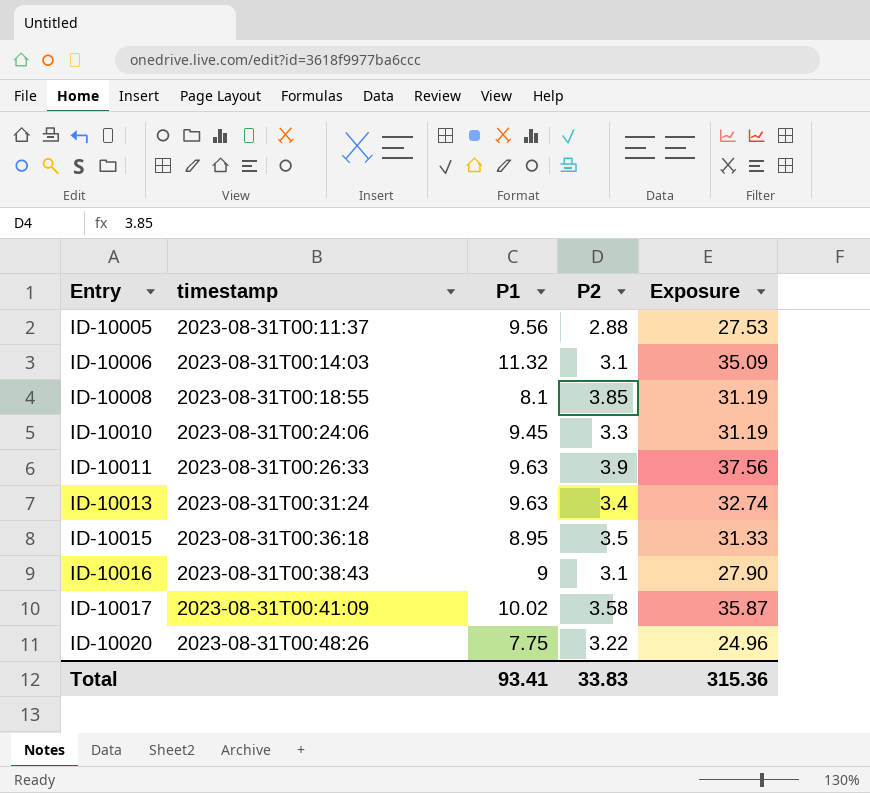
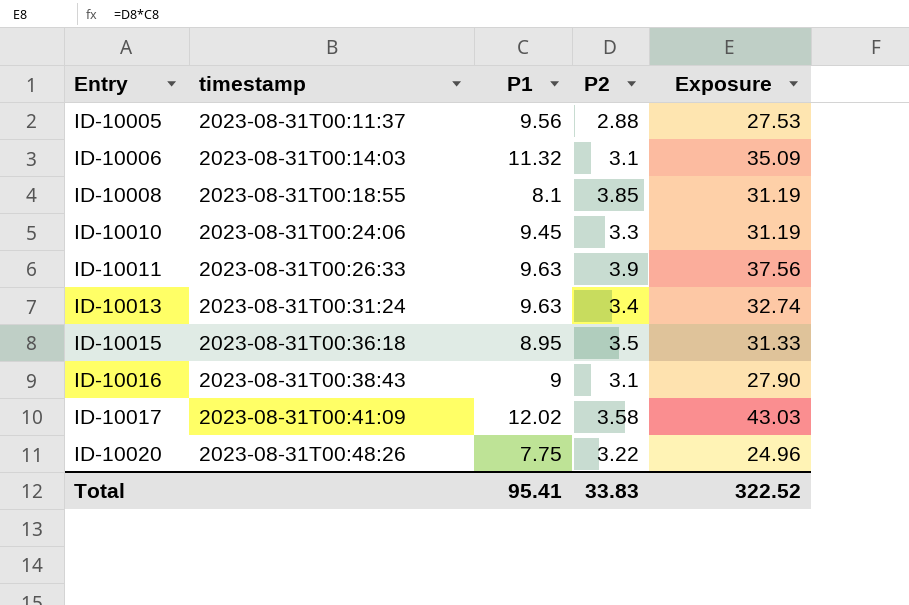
ID-10017 | P1: 10.02 -> 12.02
ID-10017 | Exposure: 35.87 -> 43.03
Total | P1: 93.41 -> 95.41
Total | Exposure: 315.36 -> 322.52

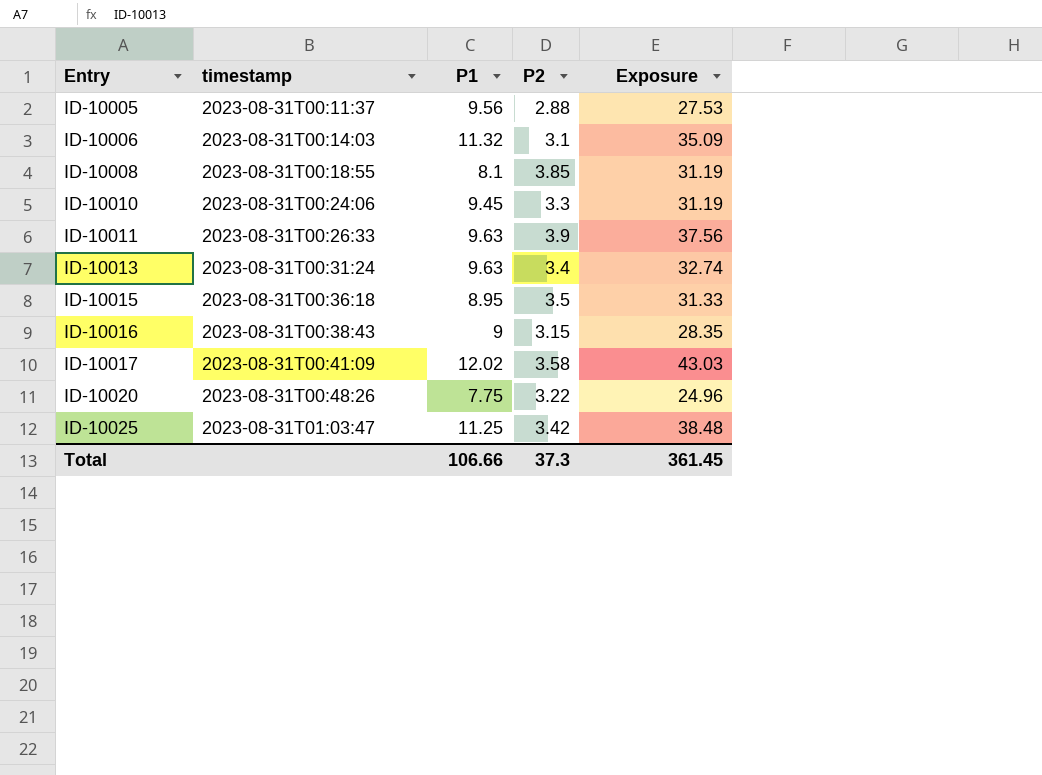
ID-10016 | P2: 3.1 -> 3.15
ID-10016 | Exposure: 27.90 -> 28.35
row ID-10025: none -> 2023-08-31T01:03:47 | 11.25 | 3.42 | 38.48
Total | P1: 95.41 -> 106.66
Total | P2: 33.83 -> 37.3
Total | Exposure: 322.52 -> 361.45

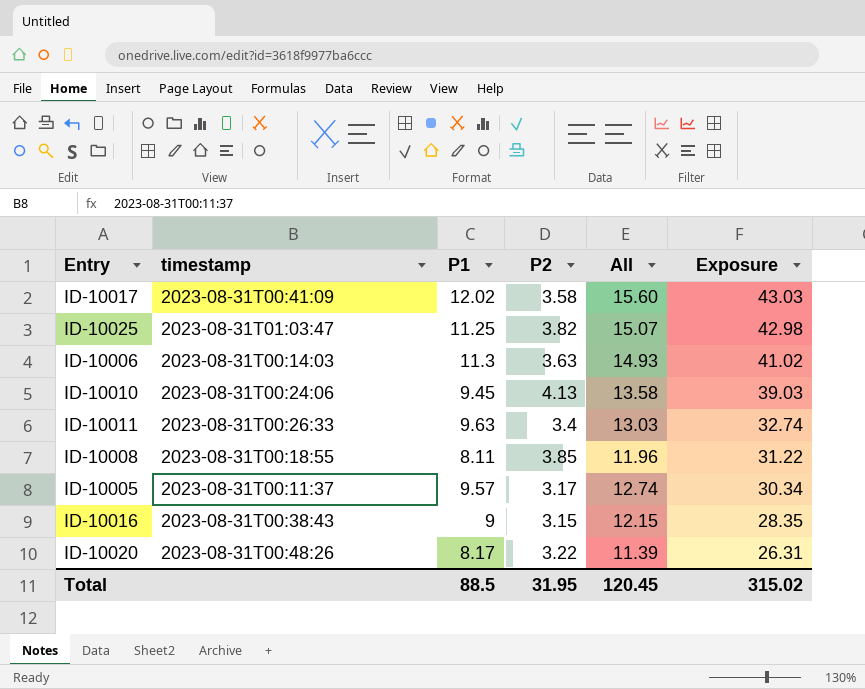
row order: Entry ascending -> Exposure descending
column All | formula: none -> [P1] + [P2]
row ID-10013: 2023-08-31T00:31:24 | 9.63 | 3.4 | 32.74 -> none
row ID-10015: 2023-08-31T00:36:18 | 8.95 | 3.5 | 31.33 -> none
ID-10025 | P2: 3.42 -> 3.82
ID-10025 | Exposure: 38.48 -> 42.98
ID-10006 | P1: 11.32 -> 11.3
ID-10006 | P2: 3.1 -> 3.63
ID-10006 | Exposure: 35.09 -> 41.02
ID-10010 | P2: 3.3 -> 4.13
ID-10010 | Exposure: 31.19 -> 39.03
ID-10011 | P2: 3.9 -> 3.4
ID-10011 | Exposure: 37.56 -> 32.74
ID-10008 | P1: 8.1 -> 8.11
ID-10008 | Exposure: 31.19 -> 31.22
ID-10005 | P1: 9.56 -> 9.57
ID-10005 | P2: 2.88 -> 3.17
ID-10005 | Exposure: 27.53 -> 30.34
ID-10020 | P1: 7.75 -> 8.17
ID-10020 | Exposure: 24.96 -> 26.31
Total | P1: 106.66 -> 88.5
Total | P2: 37.3 -> 31.95
Total | Exposure: 361.45 -> 315.02

